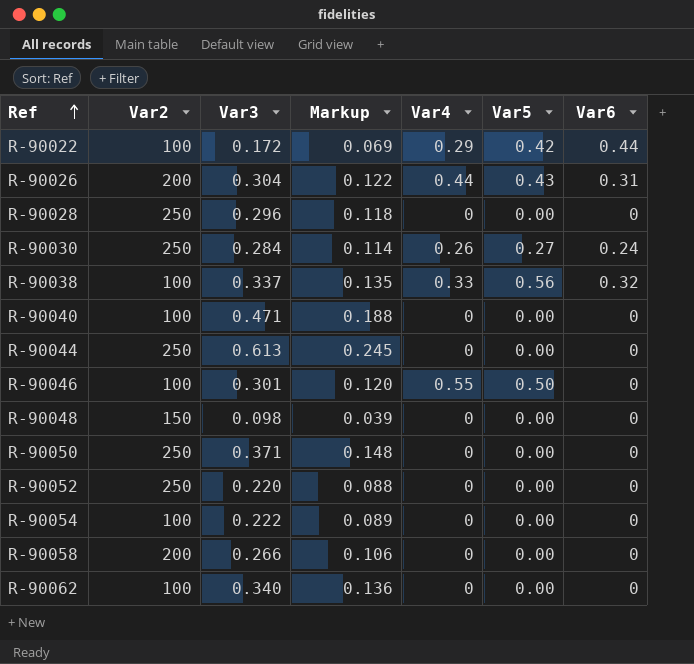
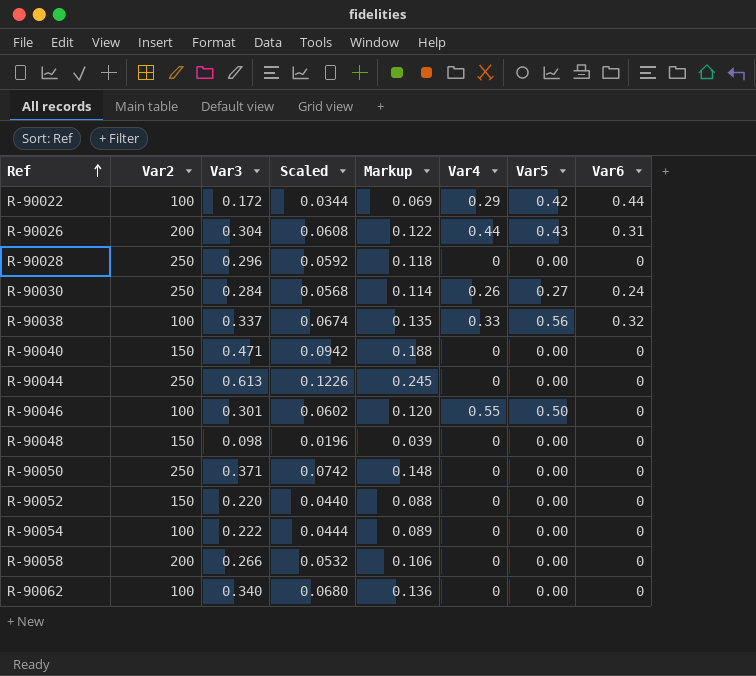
column Scaled | formula: none -> [Var3] * 0.2
R-90040 | Var2: 100 -> 150
R-90052 | Var2: 250 -> 150

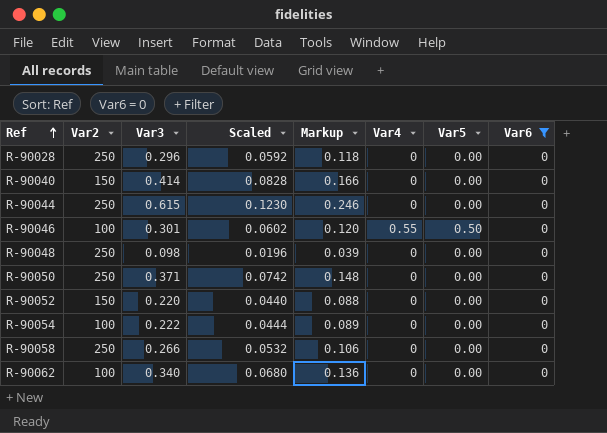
filter: none -> Var6 = 0
R-90040 | Var3: 0.471 -> 0.414
R-90040 | Scaled: 0.0942 -> 0.0828
R-90040 | Markup: 0.188 -> 0.166
R-90044 | Var3: 0.613 -> 0.615
R-90044 | Scaled: 0.1226 -> 0.1230
R-90044 | Markup: 0.245 -> 0.246
R-90048 | Var2: 150 -> 250
R-90058 | Var2: 200 -> 250

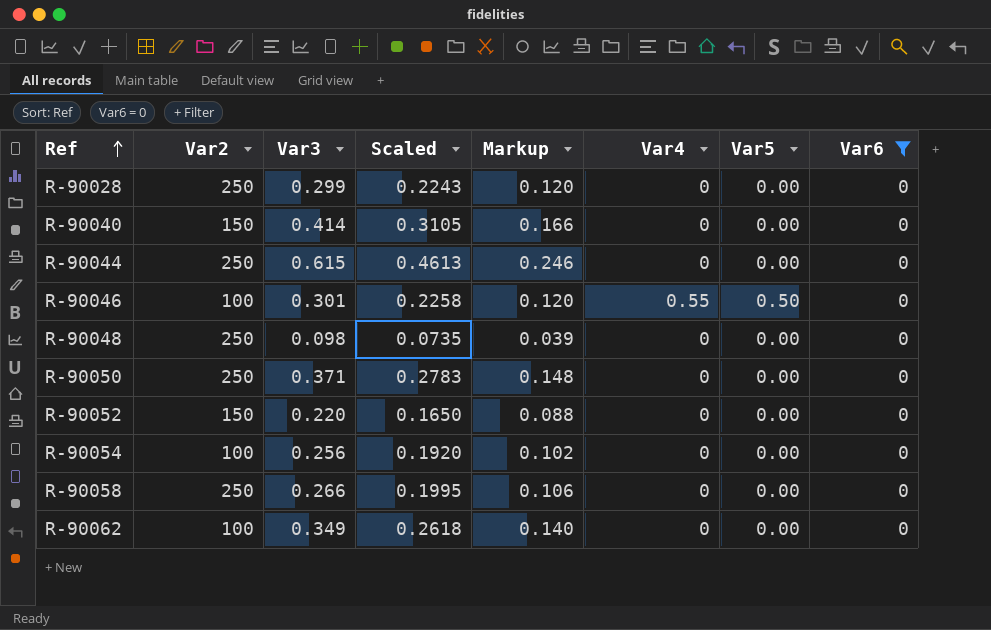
column Scaled | formula: [Var3] * 0.2 -> [Var3] * 0.75
R-90028 | Var3: 0.296 -> 0.299
R-90028 | Markup: 0.118 -> 0.120
R-90054 | Var3: 0.222 -> 0.256
R-90054 | Markup: 0.089 -> 0.102
R-90062 | Var3: 0.340 -> 0.349
R-90062 | Markup: 0.136 -> 0.140

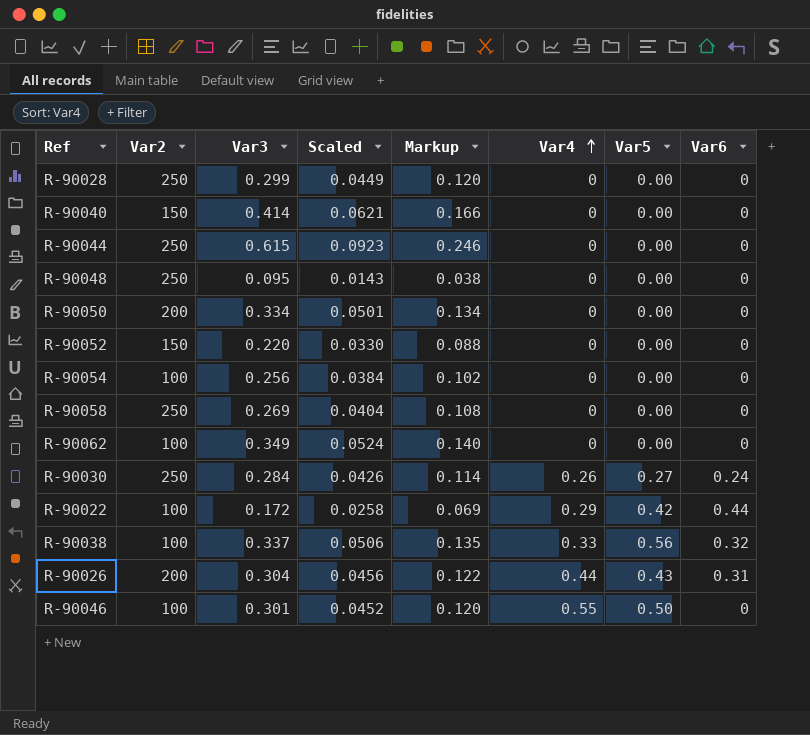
filter: Var6 = 0 -> none
row order: Ref ascending -> Var4 ascending
column Scaled | formula: [Var3] * 0.75 -> [Var3] * 0.15
R-90048 | Var3: 0.098 -> 0.095
R-90048 | Markup: 0.039 -> 0.038
R-90050 | Var2: 250 -> 200
R-90050 | Var3: 0.371 -> 0.334
R-90050 | Markup: 0.148 -> 0.134
R-90058 | Var3: 0.266 -> 0.269
R-90058 | Markup: 0.106 -> 0.108

